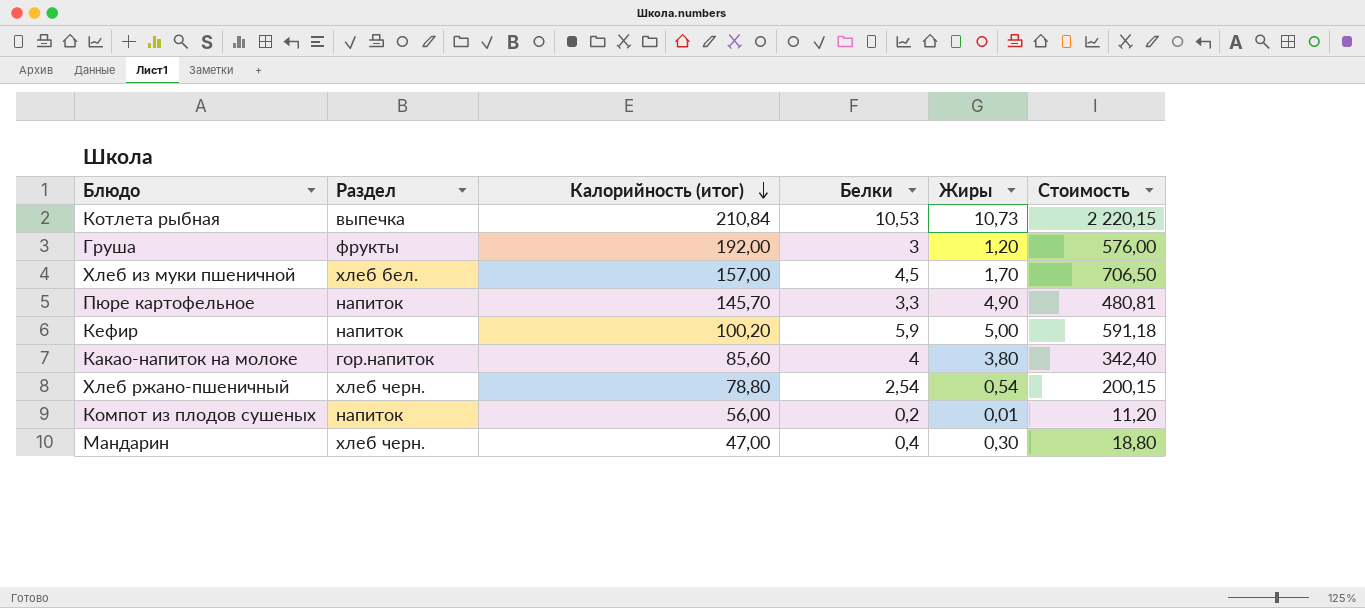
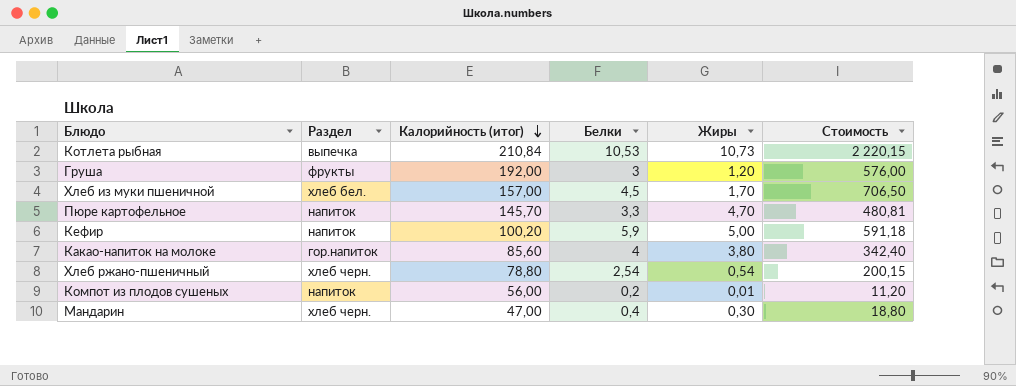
Пюре картофельное | Жиры: 4,90 -> 4,70

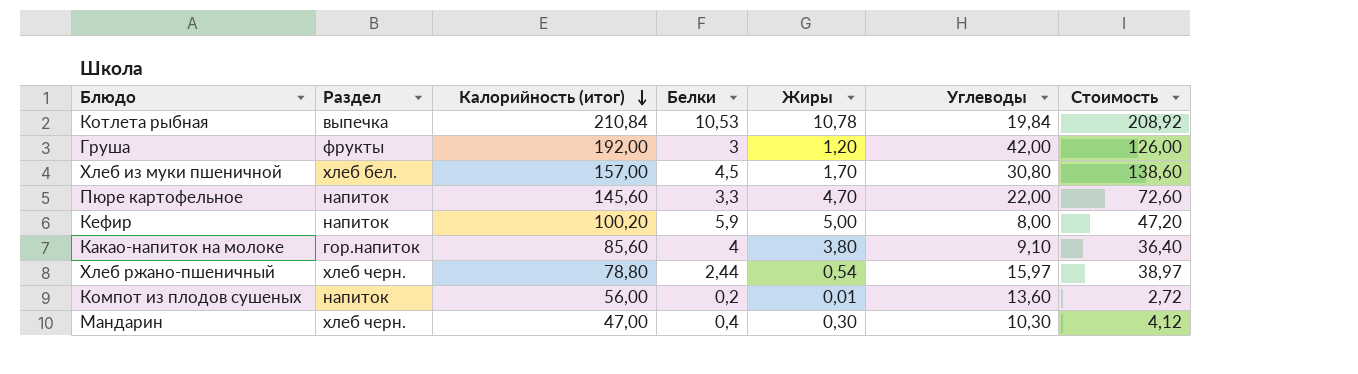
column Углеводы | position: none -> 6
column Стоимость | formula: [Калорийность (итог)] * [Белки] -> [Белки] * [Углеводы]
Котлета рыбная | Жиры: 10,73 -> 10,78
Пюре картофельное | Калорийность (итог): 145,70 -> 145,60
Хлеб ржано-пшеничный | Белки: 2,54 -> 2,44

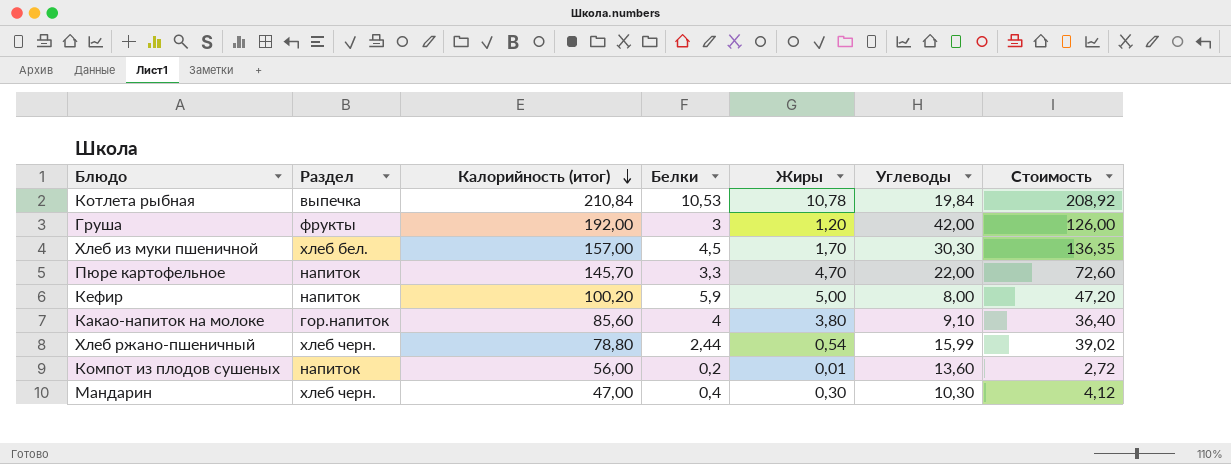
Хлеб из муки пшеничной | Углеводы: 30,80 -> 30,30
Хлеб из муки пшеничной | Стоимость: 138,60 -> 136,35
Пюре картофельное | Калорийность (итог): 145,60 -> 145,70
Хлеб ржано-пшеничный | Углеводы: 15,97 -> 15,99
Хлеб ржано-пшеничный | Стоимость: 38,97 -> 39,02

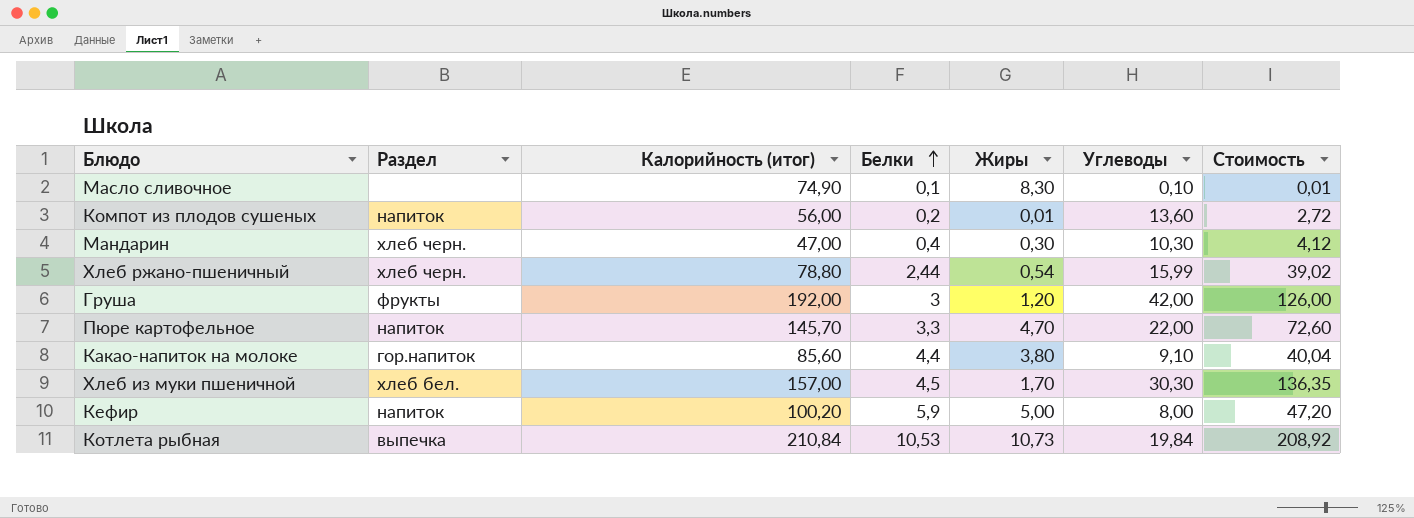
row order: Калорийность (итог) descending -> Белки ascending
row Масло сливочное: none -> none | 74,90 | 0,1 | 8,30 | 0,10 | 0,01
Какао-напиток на молоке | Белки: 4 -> 4,4
Какао-напиток на молоке | Стоимость: 36,40 -> 40,04
Котлета рыбная | Жиры: 10,78 -> 10,73

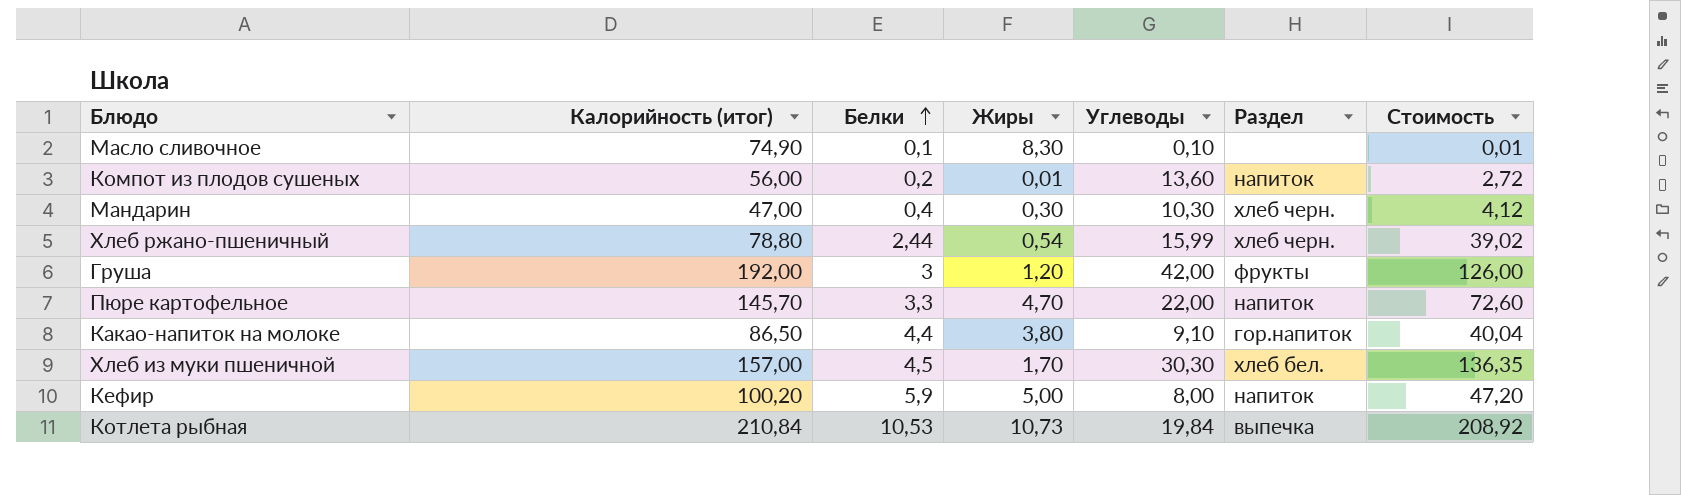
column Раздел | position: 2 -> 6
Какао-напиток на молоке | Калорийность (итог): 85,60 -> 86,50

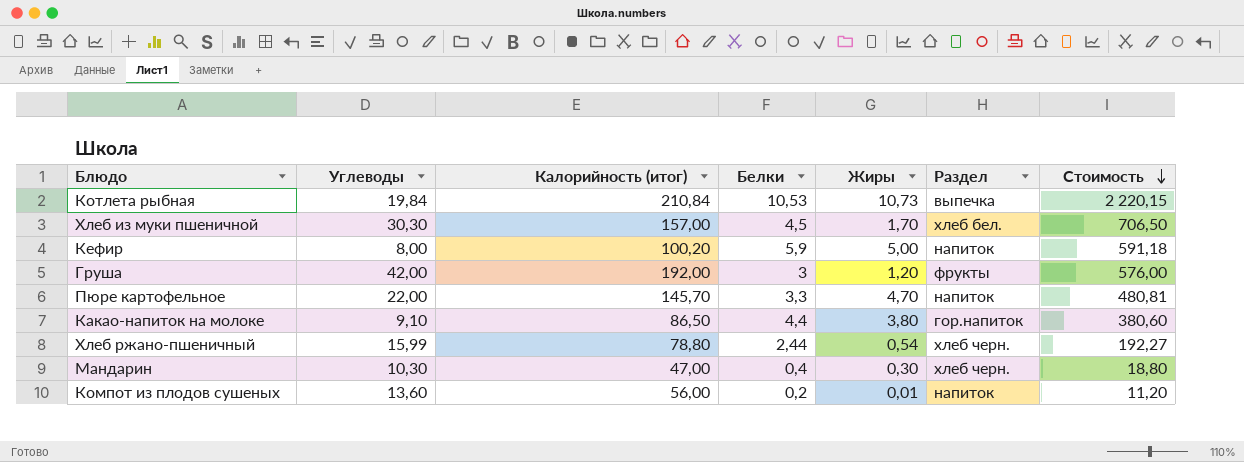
row order: Белки ascending -> Стоимость descending
column Углеводы | position: 5 -> 2
column Стоимость | formula: [Белки] * [Углеводы] -> [Калорийность (итог)] * [Белки]
row Масло сливочное: 74,90 | 0,1 | 8,30 | 0,10 | none | 0,01 -> none

